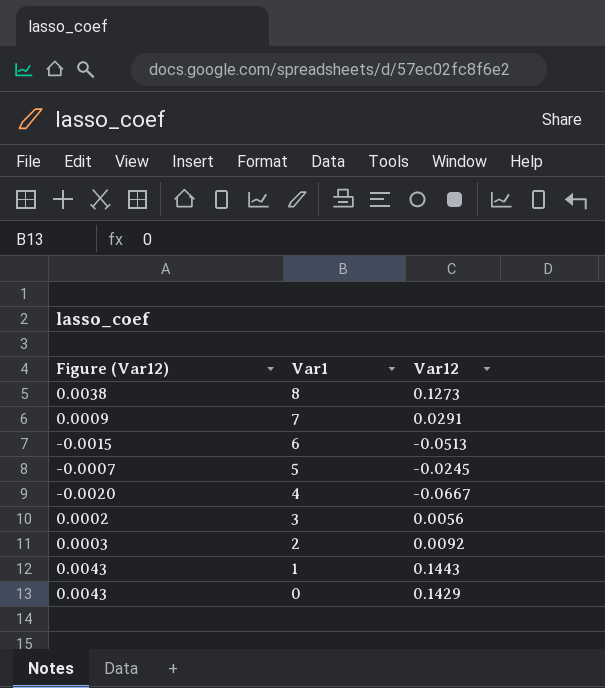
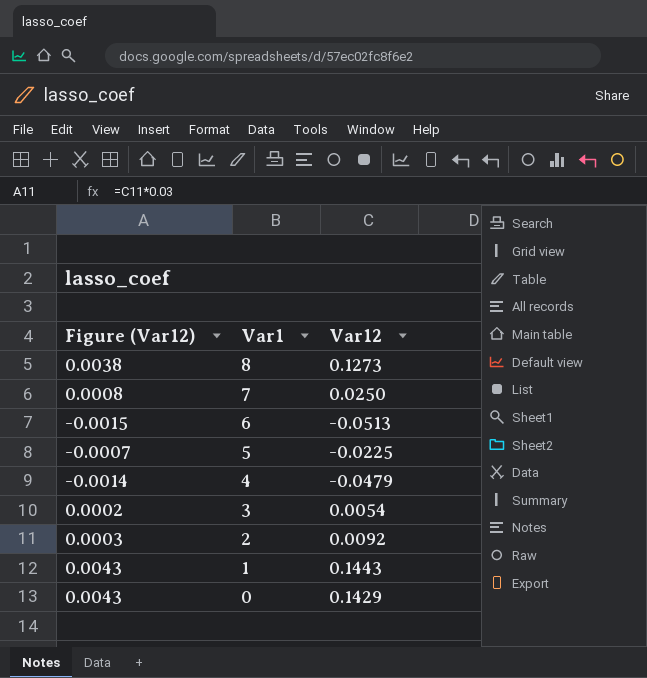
7 | Figure (Var12): 0.0009 -> 0.0008
7 | Var12: 0.0291 -> 0.0250
5 | Var12: -0.0245 -> -0.0225
4 | Figure (Var12): -0.0020 -> -0.0014
4 | Var12: -0.0667 -> -0.0479
3 | Var12: 0.0056 -> 0.0054

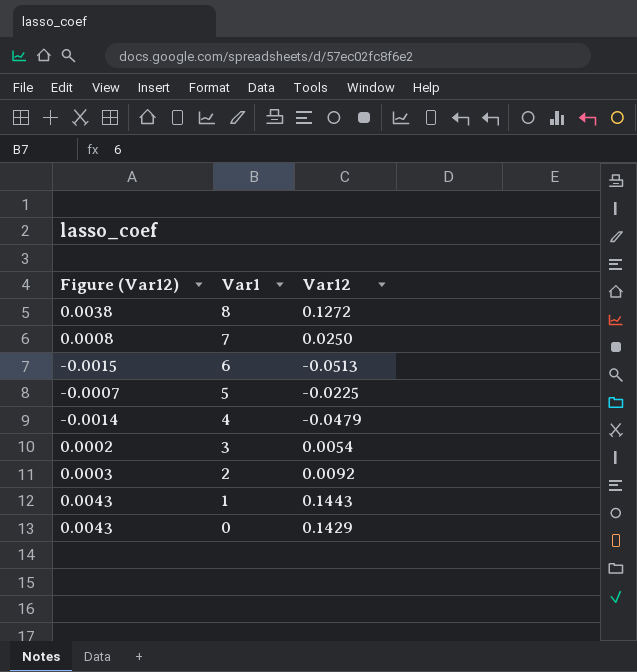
8 | Var12: 0.1273 -> 0.1272

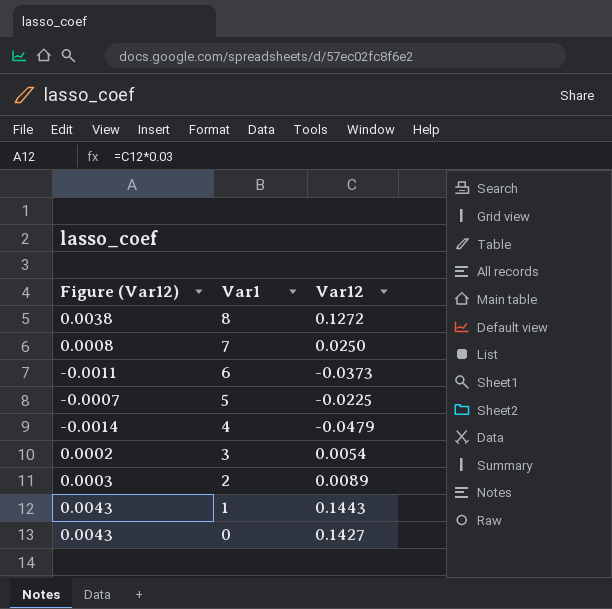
6 | Figure (Var12): -0.0015 -> -0.0011
6 | Var12: -0.0513 -> -0.0373
2 | Var12: 0.0092 -> 0.0089
0 | Var12: 0.1429 -> 0.1427

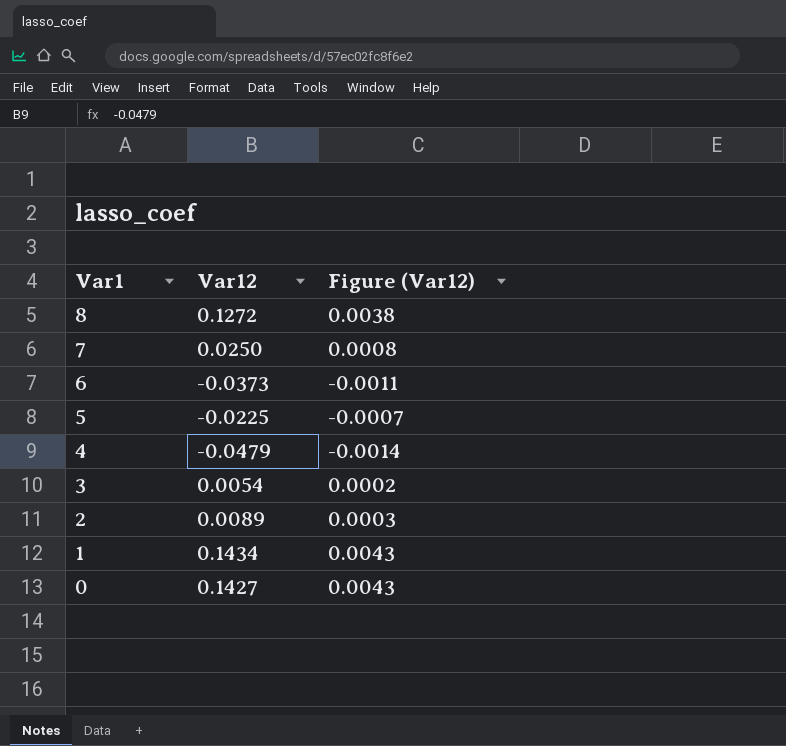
column Figure (Var12) | position: 1 -> 3
1 | Var12: 0.1443 -> 0.1434

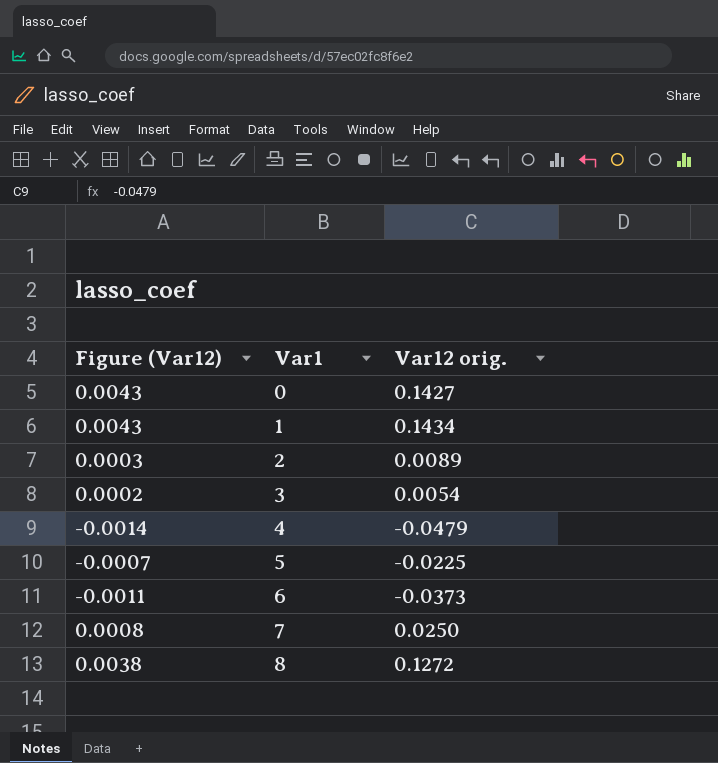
row order: Var1 descending -> Var1 ascending
column Figure (Var12) | position: 3 -> 1
column name: Var12 -> Var12 orig.

